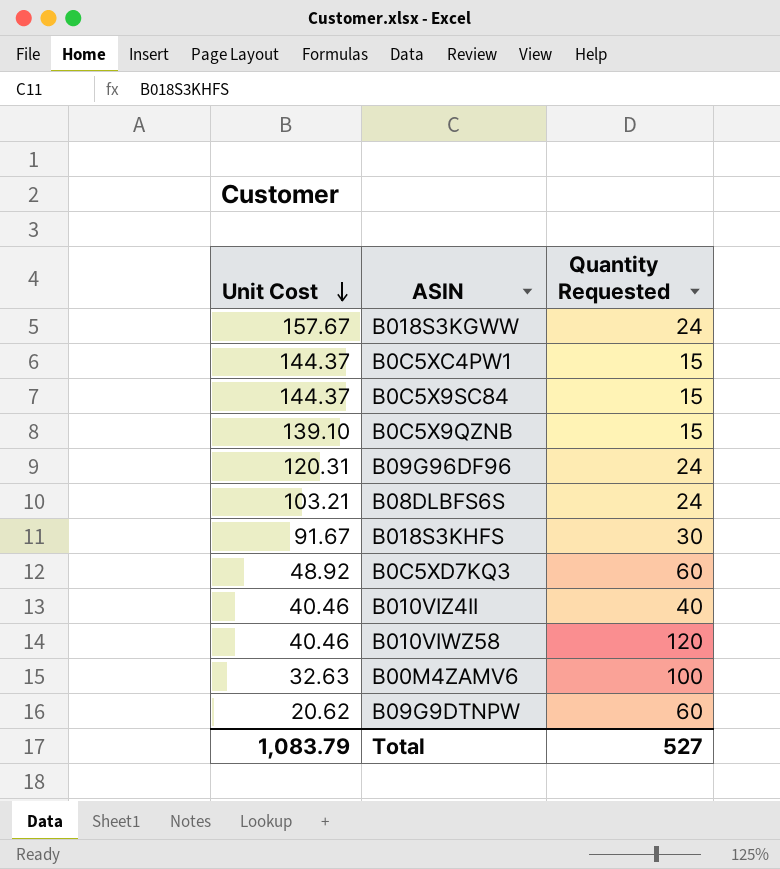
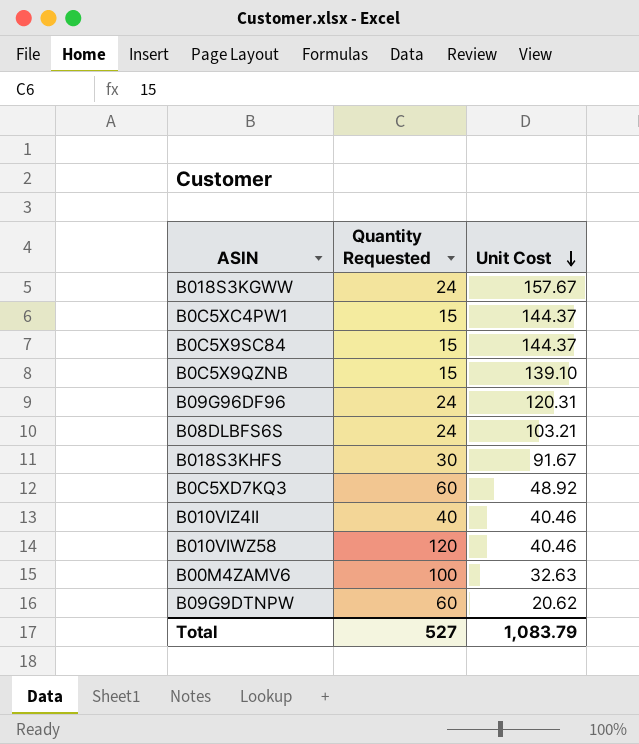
column Unit Cost | position: 1 -> 3

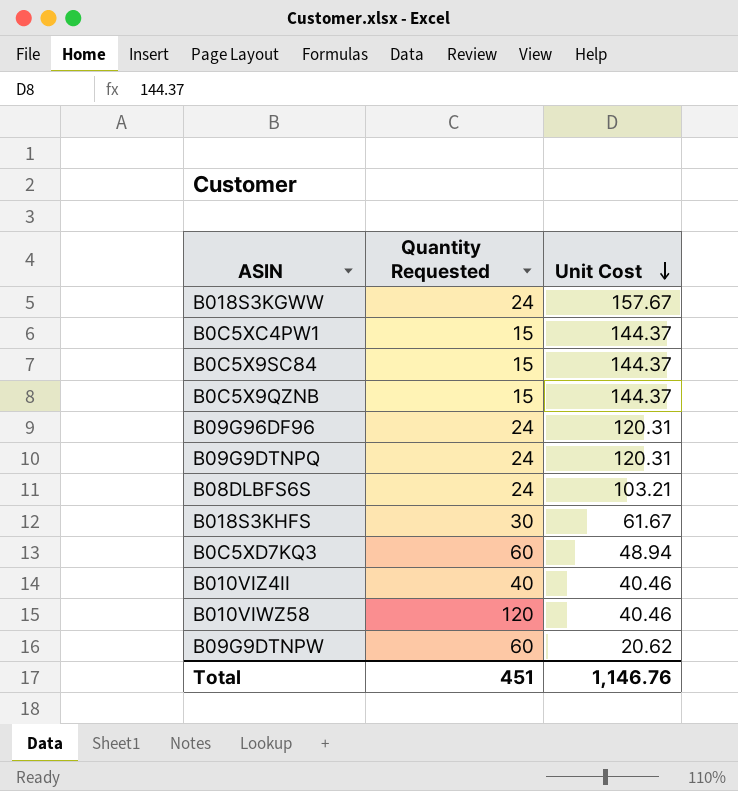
row B00M4ZAMV6: 100 | 32.63 -> none
B0C5X9QZNB | Unit Cost: 139.10 -> 144.37
row B09G9DTNPQ: none -> 24 | 120.31
B018S3KHFS | Unit Cost: 91.67 -> 61.67
B0C5XD7KQ3 | Unit Cost: 48.92 -> 48.94
Total | Quantity Requested: 527 -> 451
Total | Unit Cost: 1,083.79 -> 1,146.76

